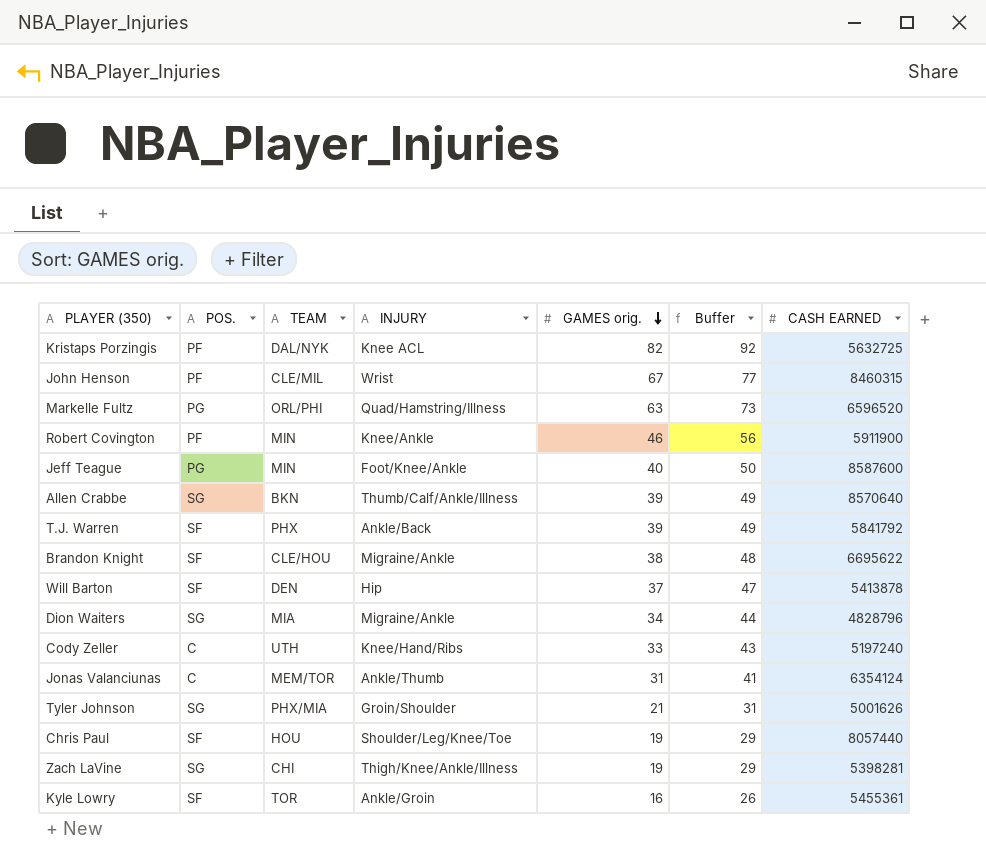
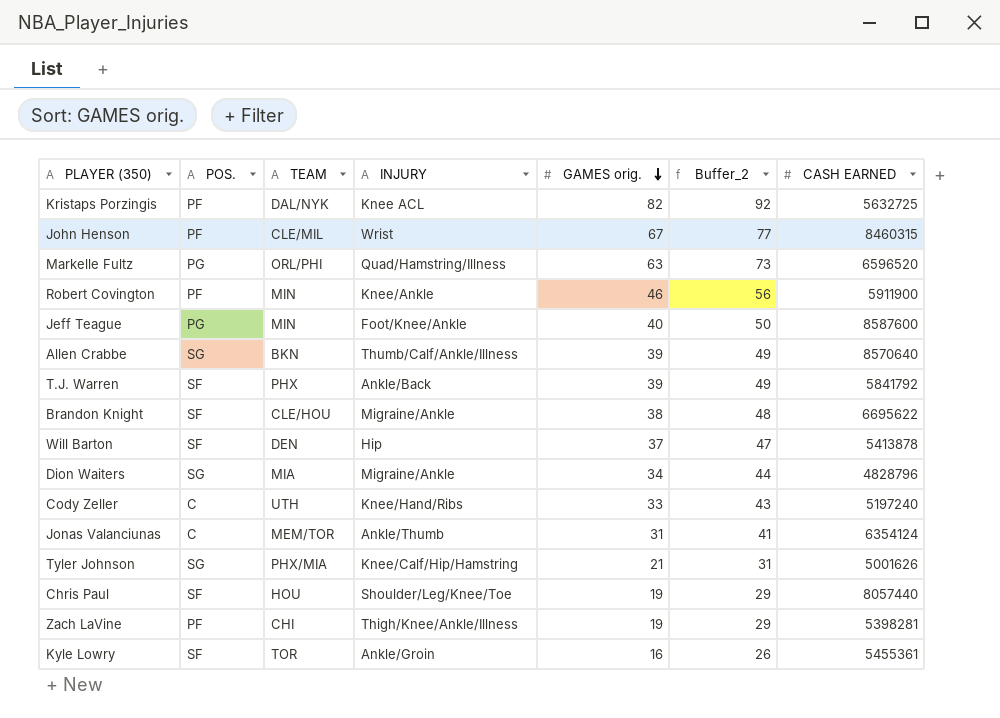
column name: Buffer -> Buffer_2
Tyler Johnson | INJURY: Groin/Shoulder -> Knee/Calf/Hip/Hamstring
Zach LaVine | POS.: SG -> PF

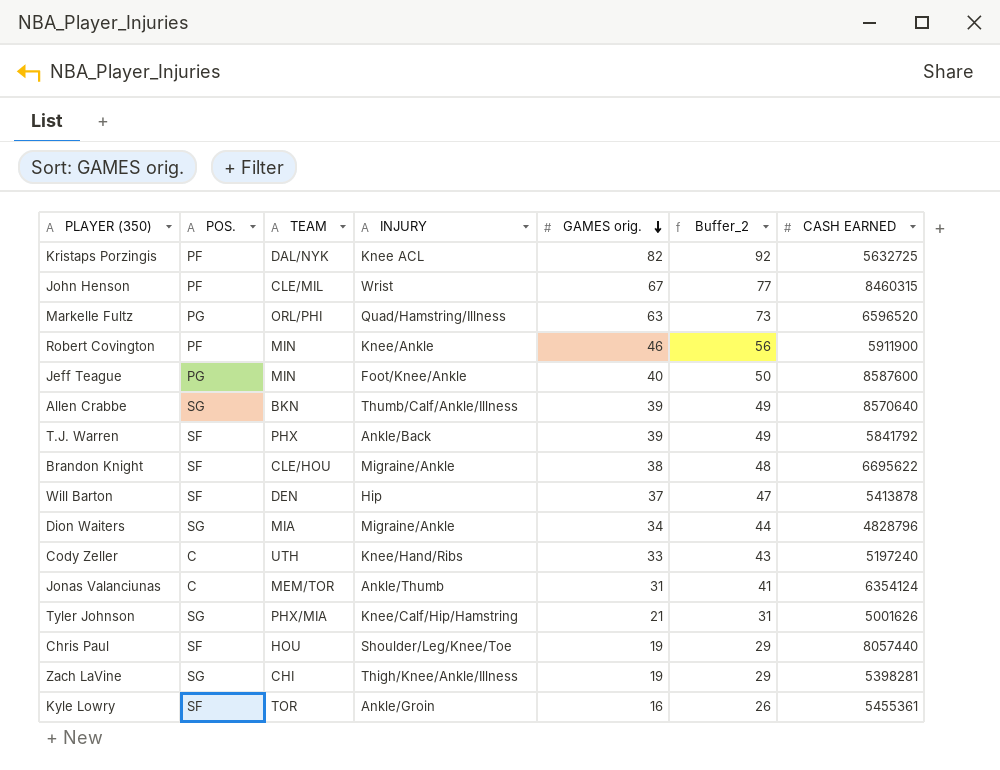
Zach LaVine | POS.: PF -> SG

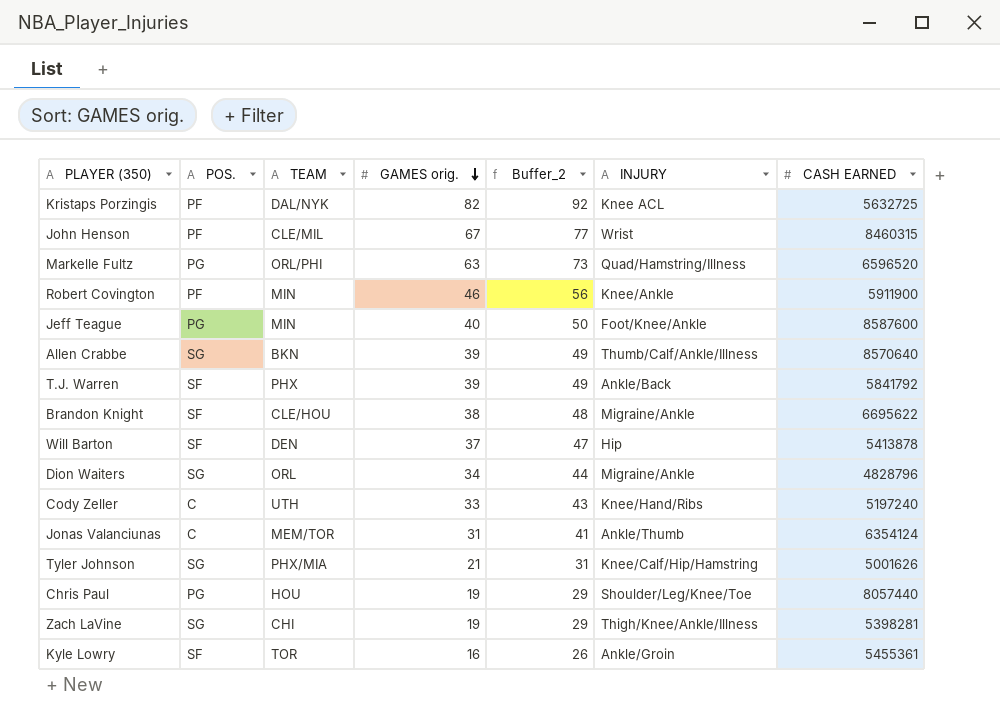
column INJURY | position: 4 -> 6
Dion Waiters | TEAM: MIA -> ORL
Chris Paul | POS.: SF -> PG

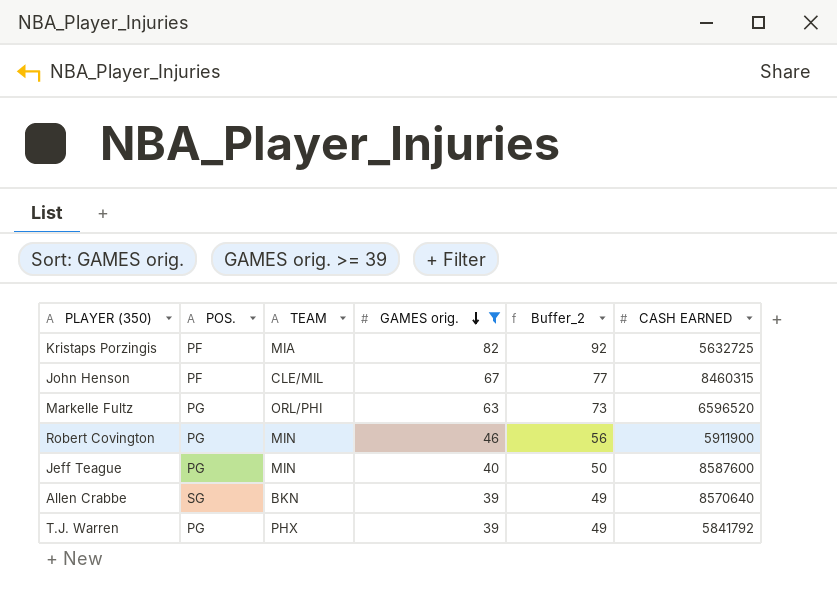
filter: none -> GAMES orig. >= 39
column INJURY | position: 6 -> none
Kristaps Porzingis | TEAM: DAL/NYK -> MIA
Robert Covington | POS.: PF -> PG
T.J. Warren | POS.: SF -> PG

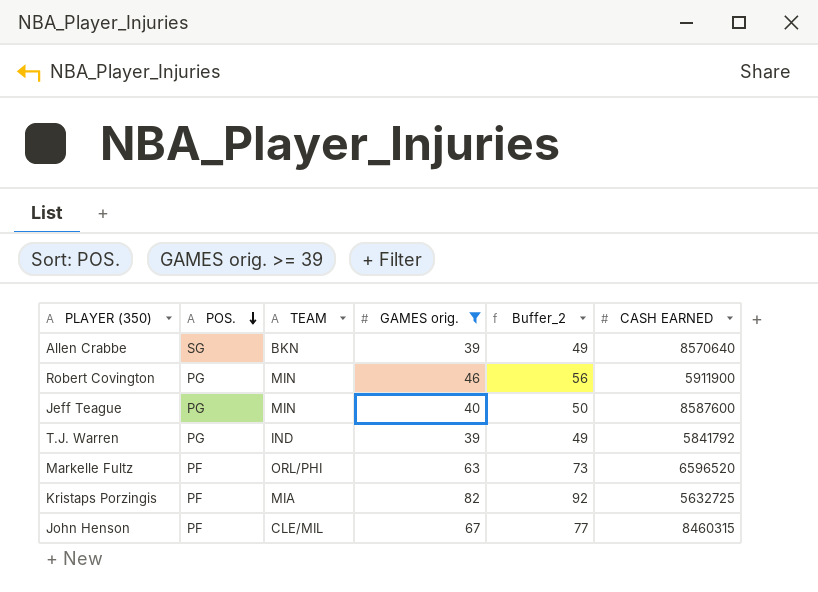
row order: GAMES orig. descending -> POS. descending
T.J. Warren | TEAM: PHX -> IND
Markelle Fultz | POS.: PG -> PF

